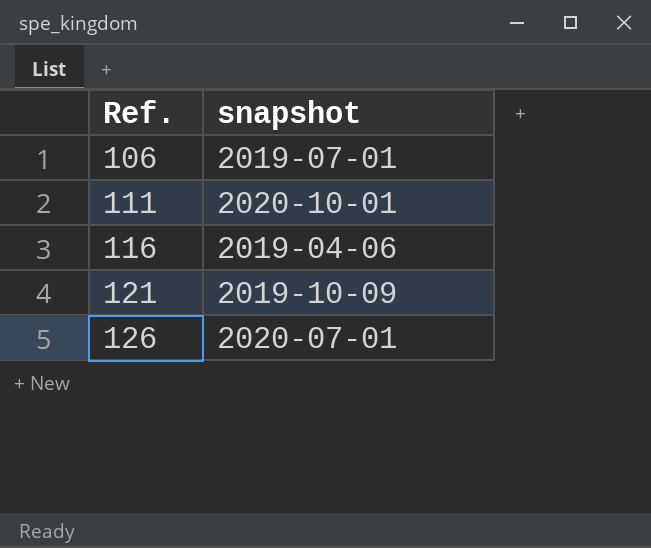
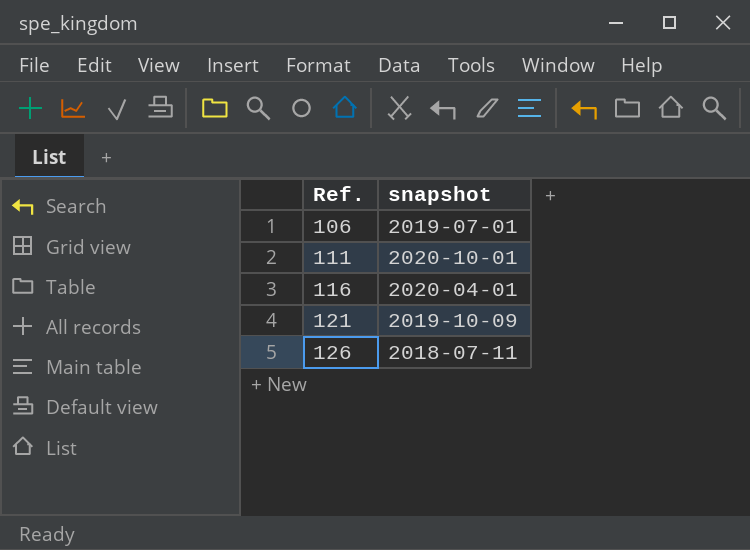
116 | snapshot: 2019-04-06 -> 2020-04-01
126 | snapshot: 2020-07-01 -> 2018-07-11

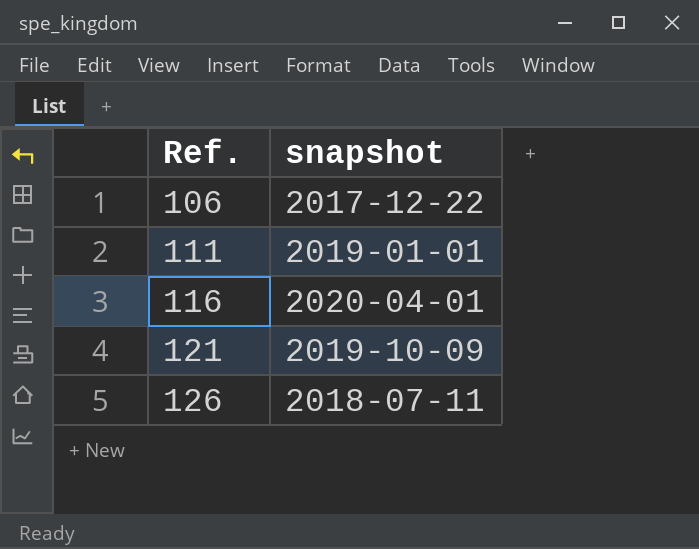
106 | snapshot: 2019-07-01 -> 2017-12-22
111 | snapshot: 2020-10-01 -> 2019-01-01

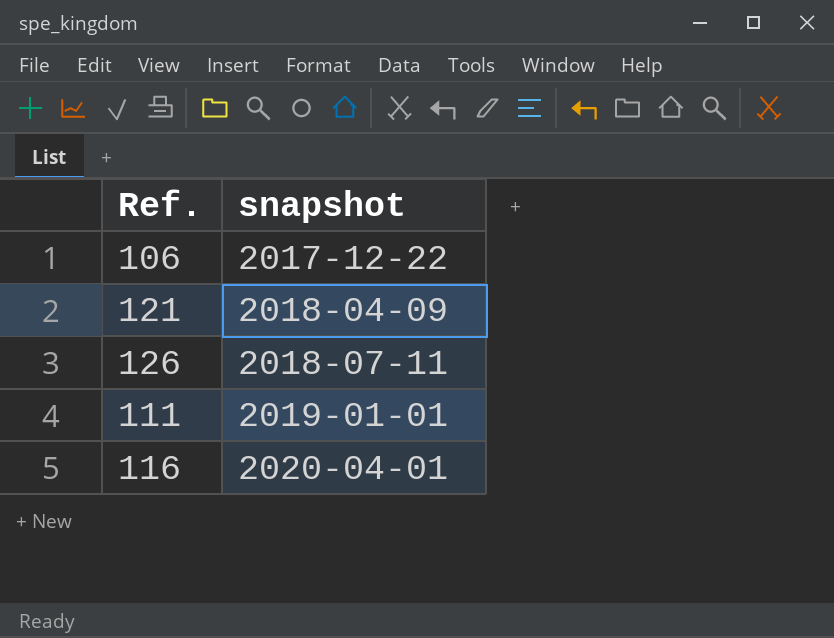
row order: Ref. ascending -> snapshot ascending
121 | snapshot: 2019-10-09 -> 2018-04-09

